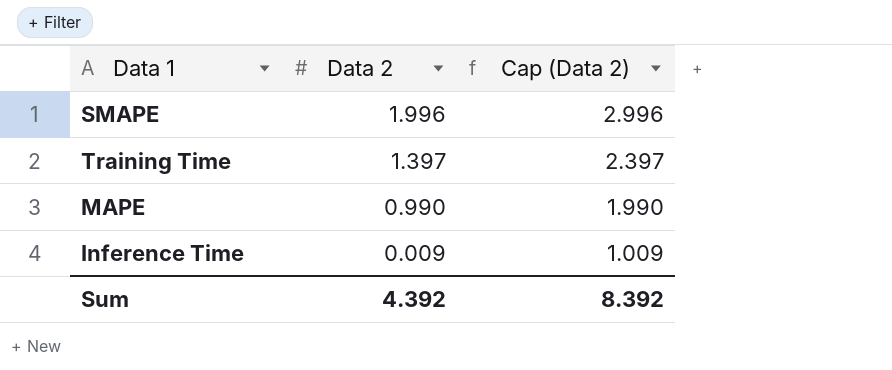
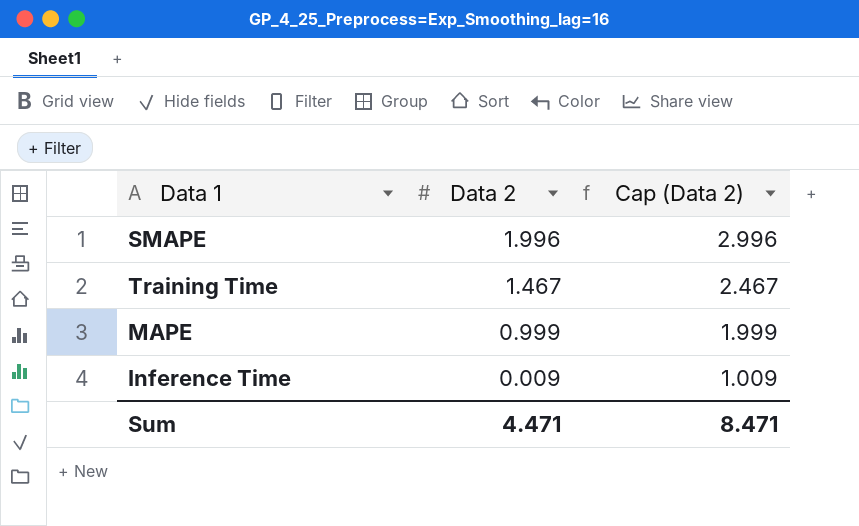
Training Time | Data 2: 1.397 -> 1.467
Training Time | Cap (Data 2): 2.397 -> 2.467
MAPE | Data 2: 0.990 -> 0.999
MAPE | Cap (Data 2): 1.990 -> 1.999
Sum | Data 2: 4.392 -> 4.471
Sum | Cap (Data 2): 8.392 -> 8.471

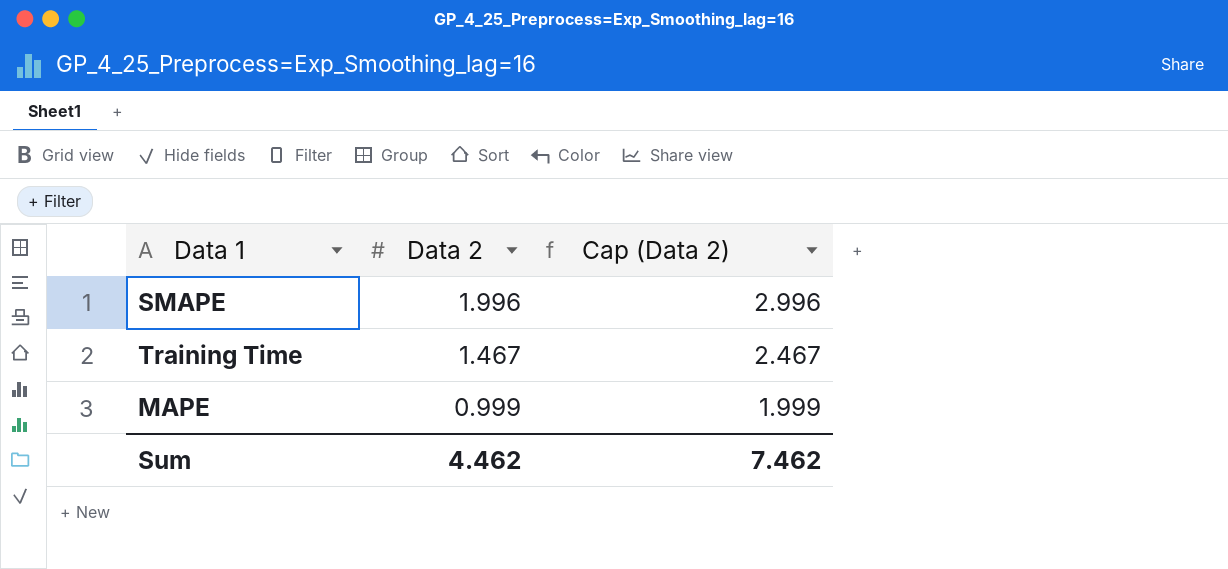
row Inference Time: 0.009 | 1.009 -> none
Sum | Data 2: 4.471 -> 4.462
Sum | Cap (Data 2): 8.471 -> 7.462

